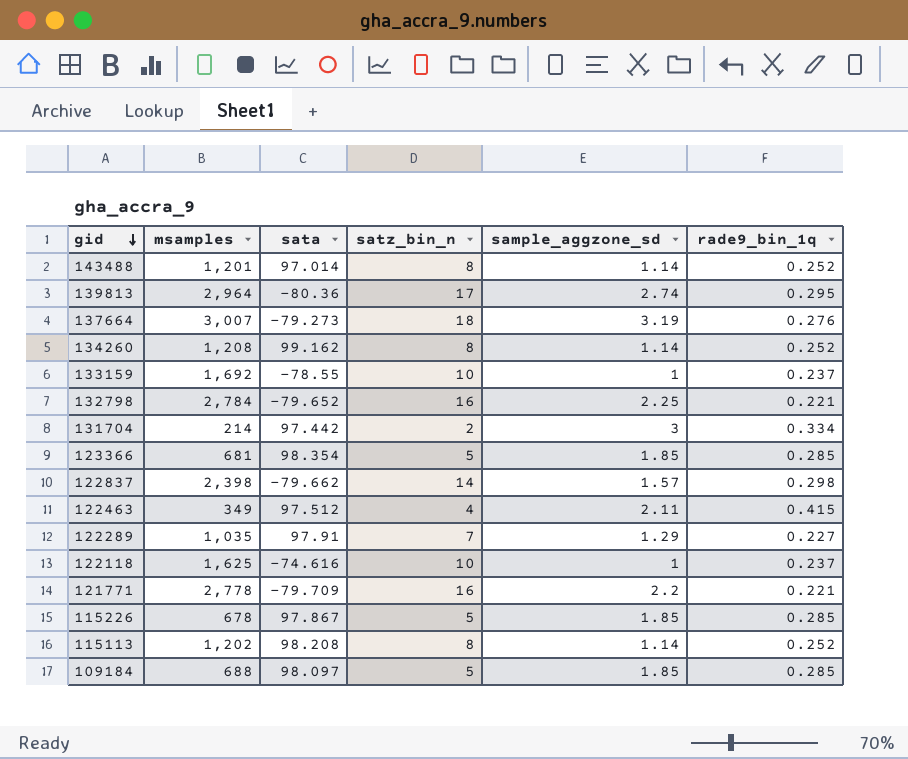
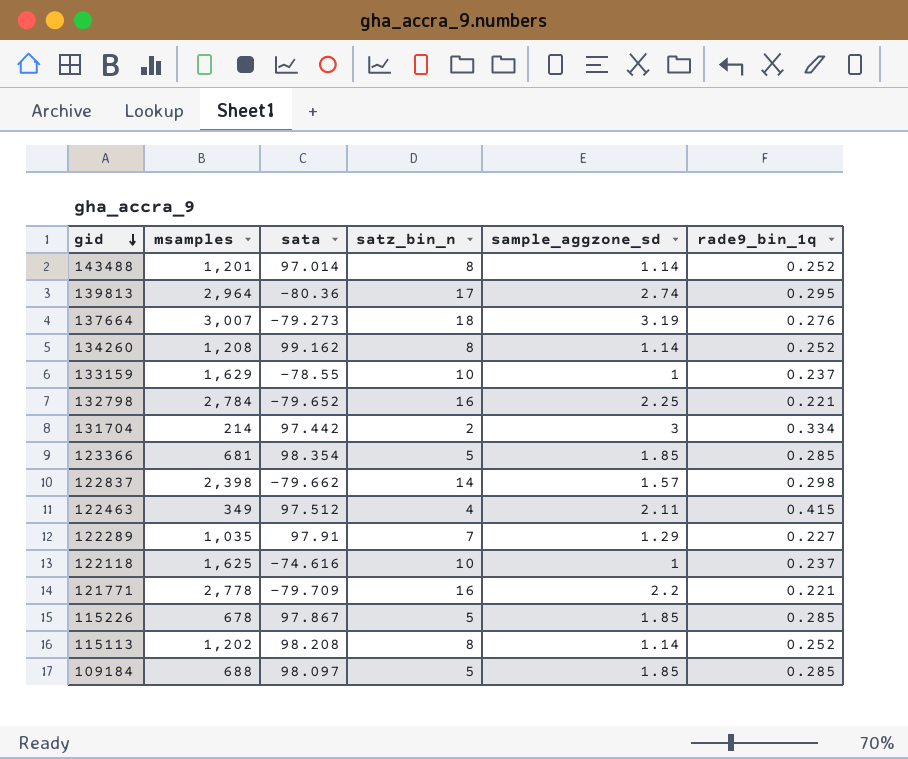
133159 | msamples: 1,692 -> 1,629

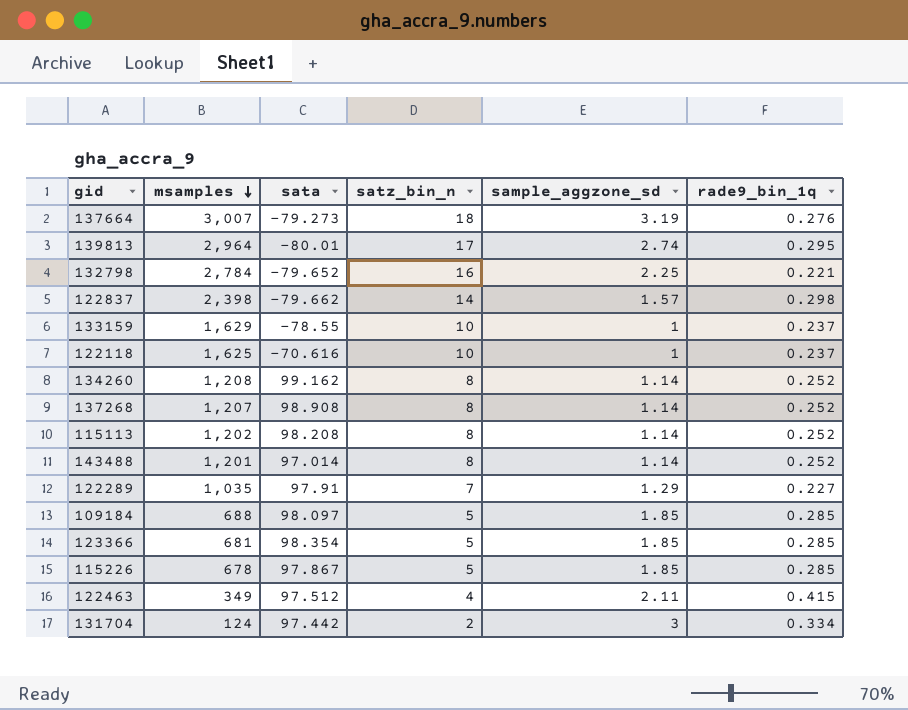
row order: gid descending -> msamples descending
row 121771: 2,778 | -79.709 | 16 | 2.2 | 0.221 -> none
139813 | sata: -80.36 -> -80.01
122118 | sata: -74.616 -> -70.616
row 137268: none -> 1,207 | 98.908 | 8 | 1.14 | 0.252
131704 | msamples: 214 -> 124

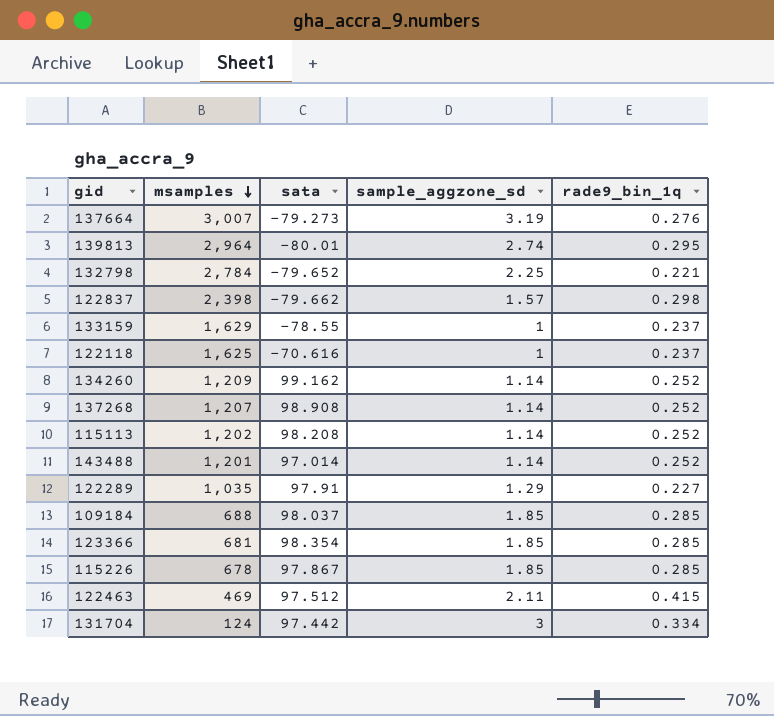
column satz_bin_n | position: 4 -> none
134260 | msamples: 1,208 -> 1,209
109184 | sata: 98.097 -> 98.037
122463 | msamples: 349 -> 469

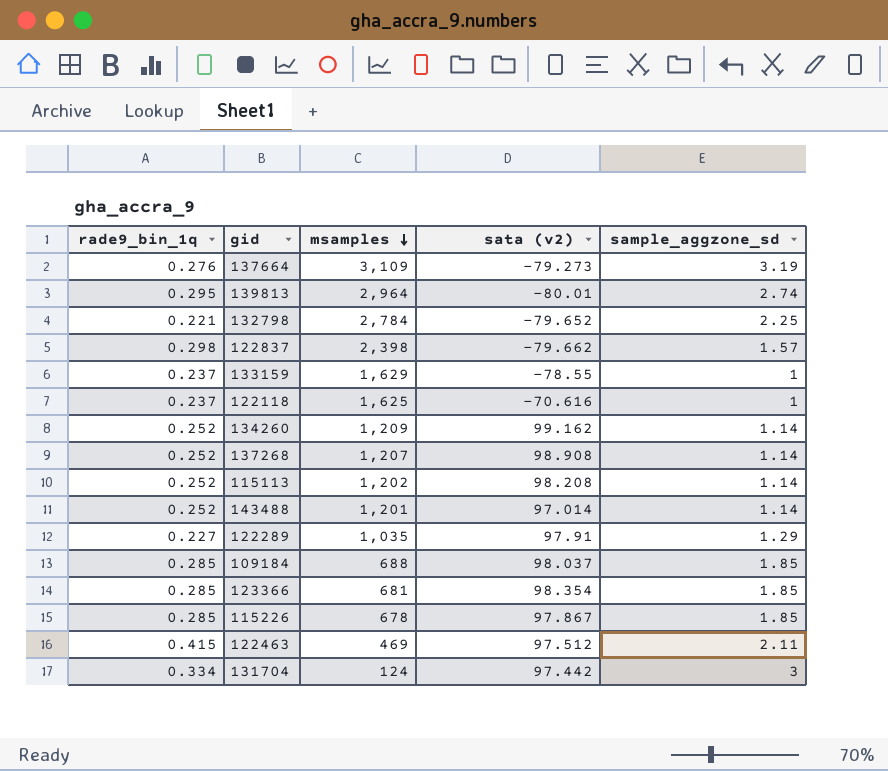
column rade9_bin_1q | position: 5 -> 1
column name: sata -> sata (v2)
137664 | msamples: 3,007 -> 3,109

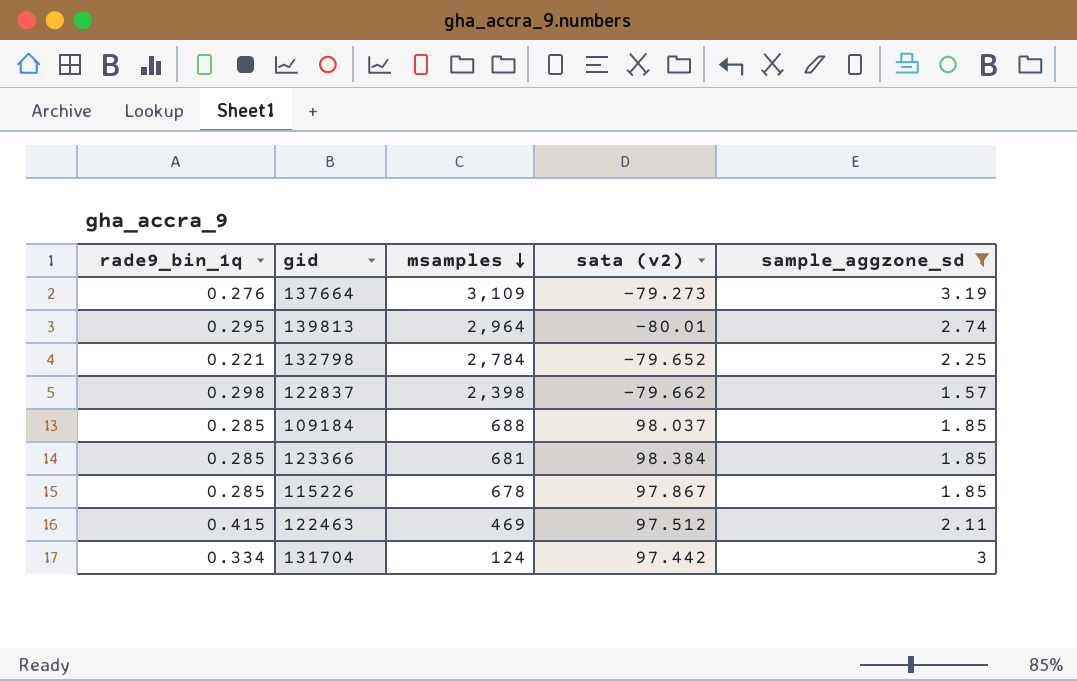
filter: none -> sample_aggzone_sd >= 1.57
123366 | sata (v2): 98.354 -> 98.384

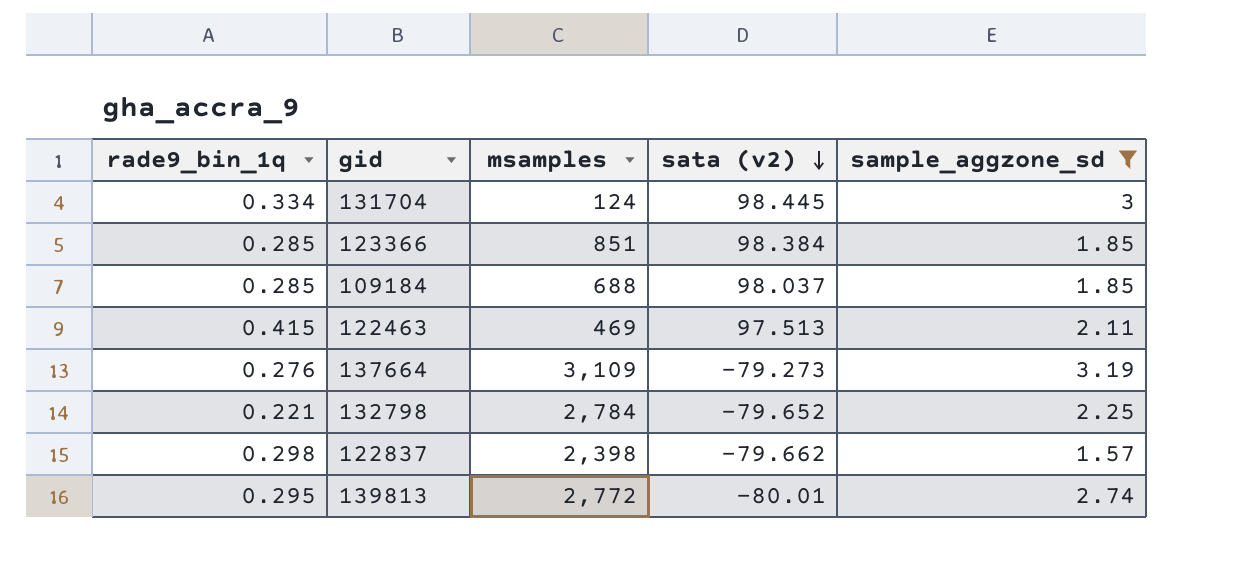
row order: msamples descending -> sata (v2) descending
row 115226: 0.285 | 678 | 97.867 | 1.85 -> none
131704 | sata (v2): 97.442 -> 98.445
123366 | msamples: 681 -> 851
122463 | sata (v2): 97.512 -> 97.513
139813 | msamples: 2,964 -> 2,772

